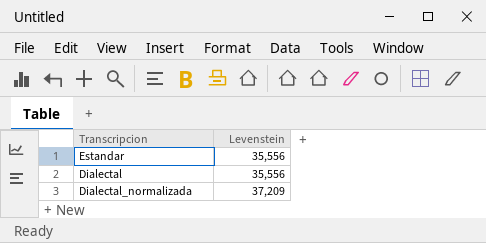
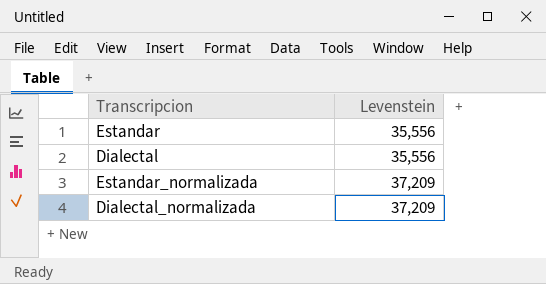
row Estandar_normalizada: none -> 37,209

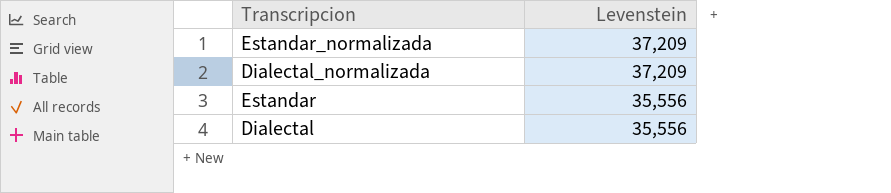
row order: Levenstein ascending -> Levenstein descending

